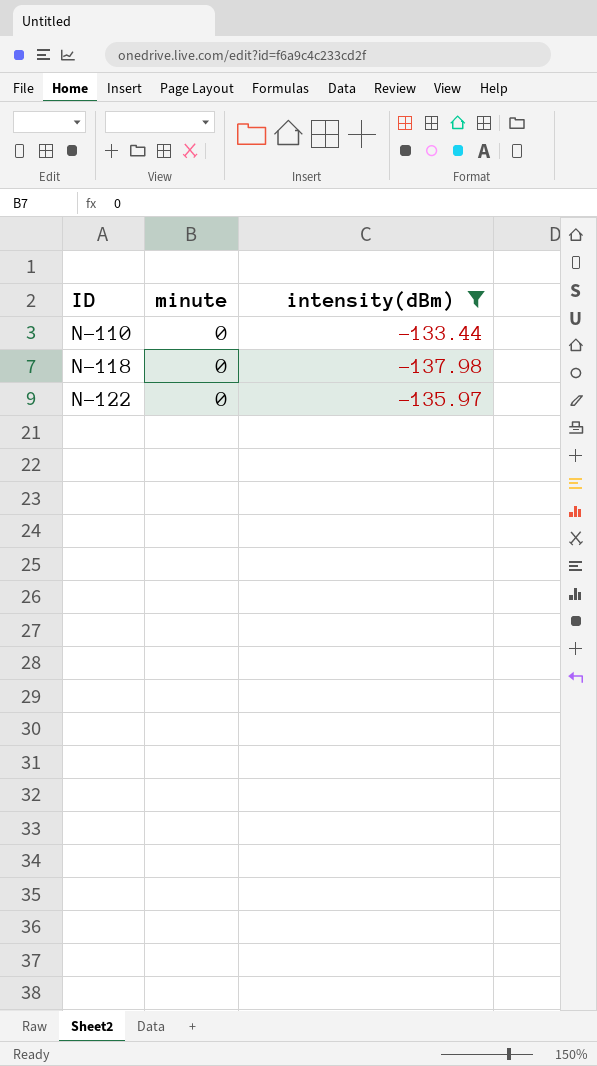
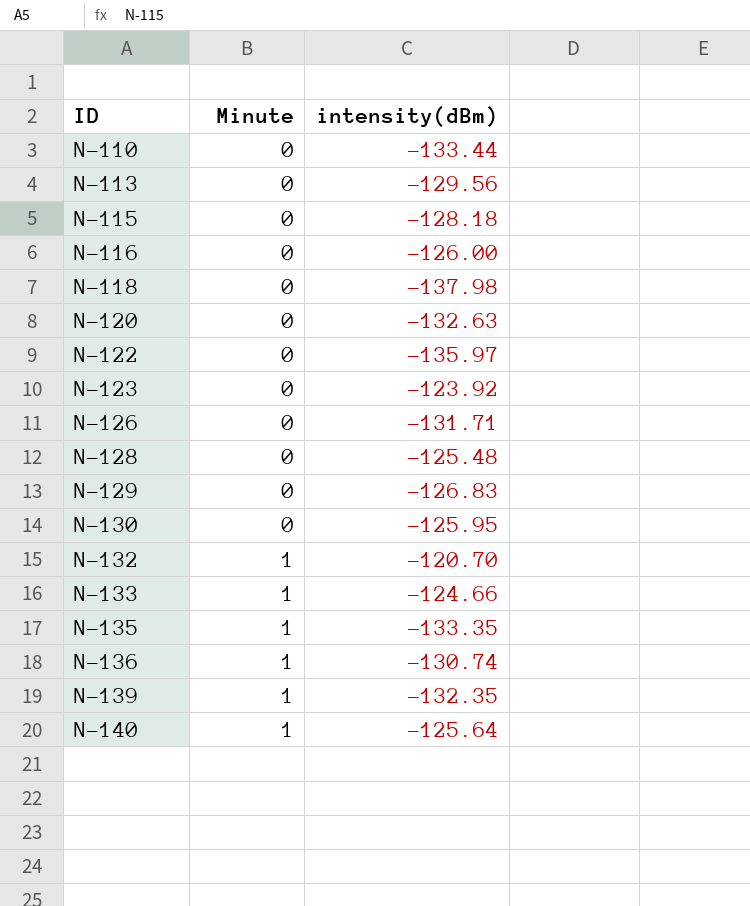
filter: intensity(dBm) <= -133.44 -> none
column name: minute -> Minute

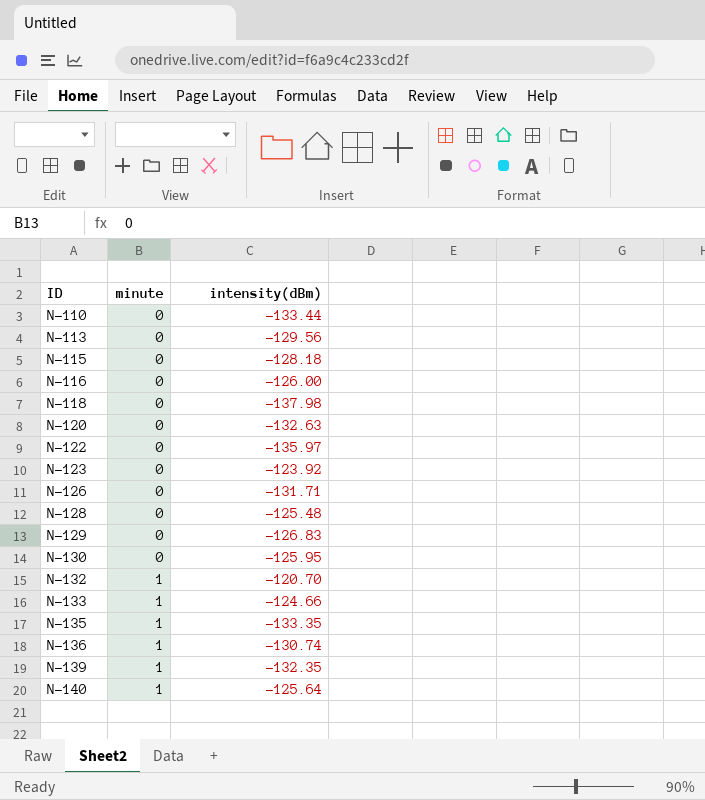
column name: Minute -> minute

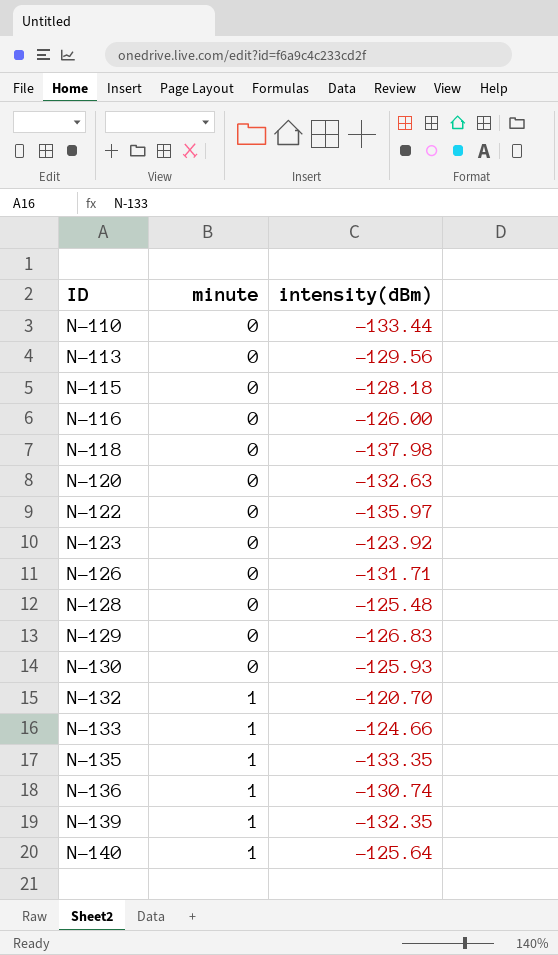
N-130 | intensity(dBm): -125.95 -> -125.93

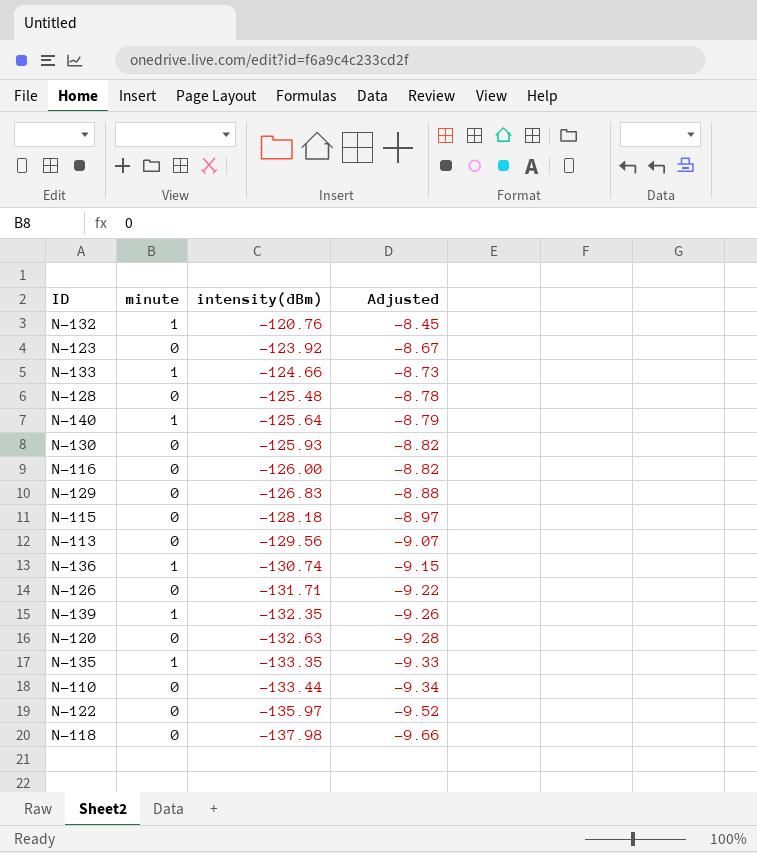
row order: ID ascending -> intensity(dBm) descending
column Adjusted | formula: none -> [intensity(dBm)] * 0.07
N-132 | intensity(dBm): -120.70 -> -120.76

